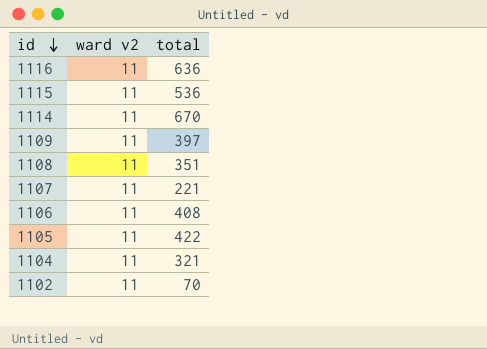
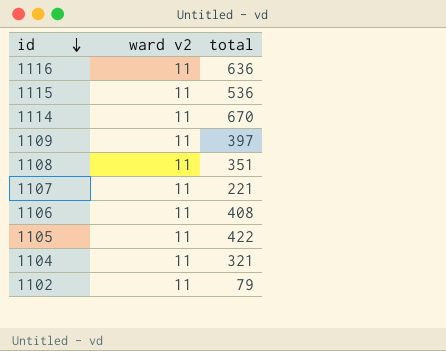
1102 | total: 70 -> 79

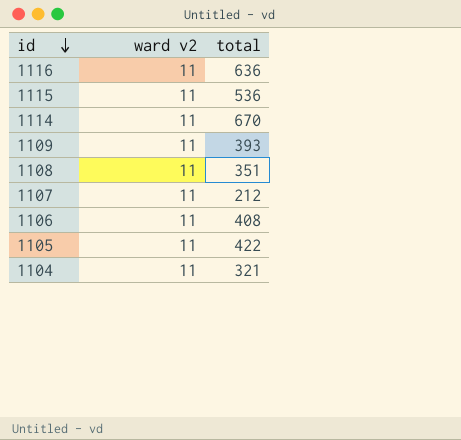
row 1102: 11 | 79 -> none
1109 | total: 397 -> 393
1107 | total: 221 -> 212

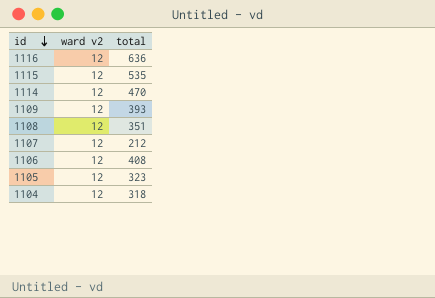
1116 | ward v2: 11 -> 12
1115 | ward v2: 11 -> 12
1115 | total: 536 -> 535
1114 | ward v2: 11 -> 12
1114 | total: 670 -> 470
1109 | ward v2: 11 -> 12
1108 | ward v2: 11 -> 12
1107 | ward v2: 11 -> 12
1106 | ward v2: 11 -> 12
1105 | ward v2: 11 -> 12
1105 | total: 422 -> 323
1104 | ward v2: 11 -> 12
1104 | total: 321 -> 318

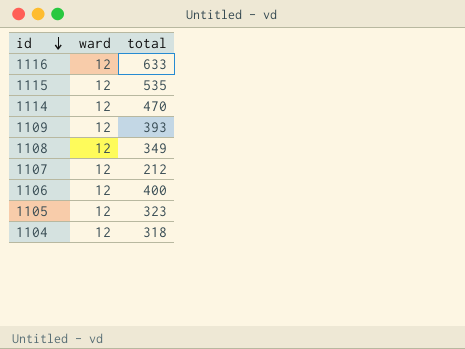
column name: ward v2 -> ward
1116 | total: 636 -> 633
1108 | total: 351 -> 349
1106 | total: 408 -> 400

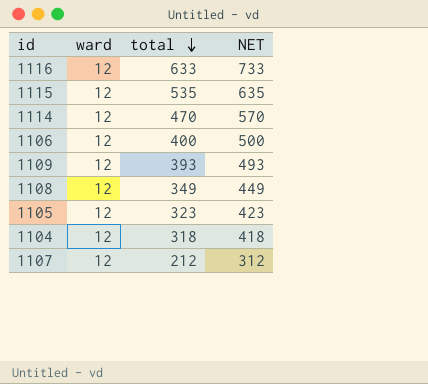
row order: id descending -> total descending
column NET | formula: none -> [total] + 100

